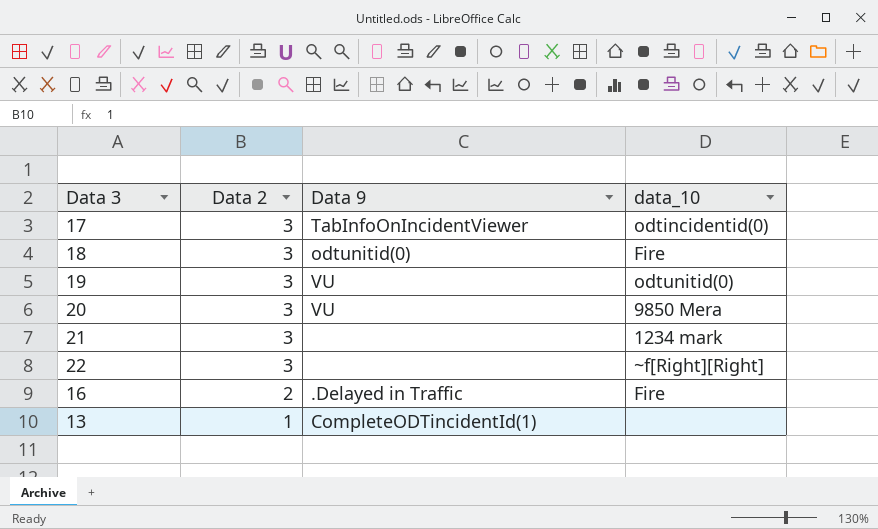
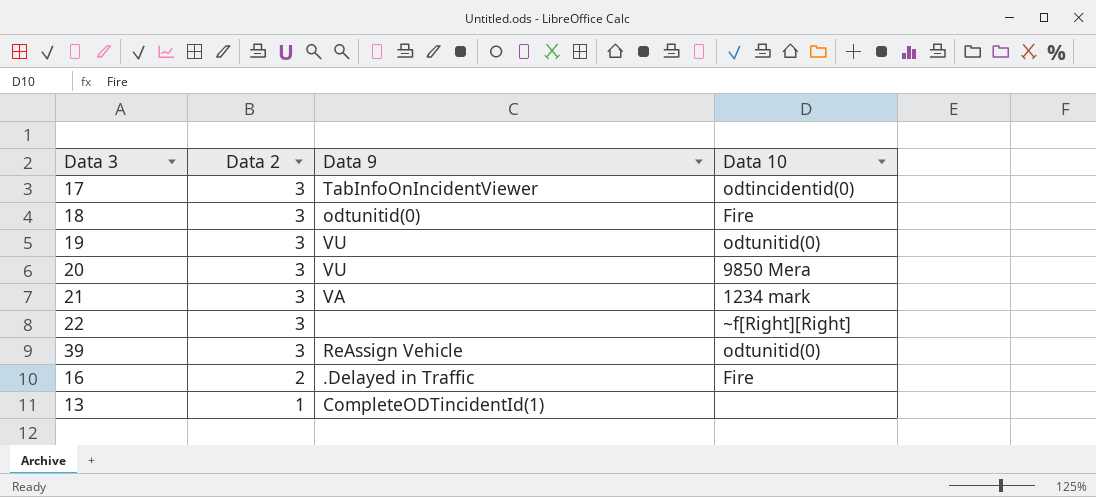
column name: data_10 -> Data 10
21 | Data 9: none -> VA
row 39: none -> 3 | ReAssign Vehicle | odtunitid(0)

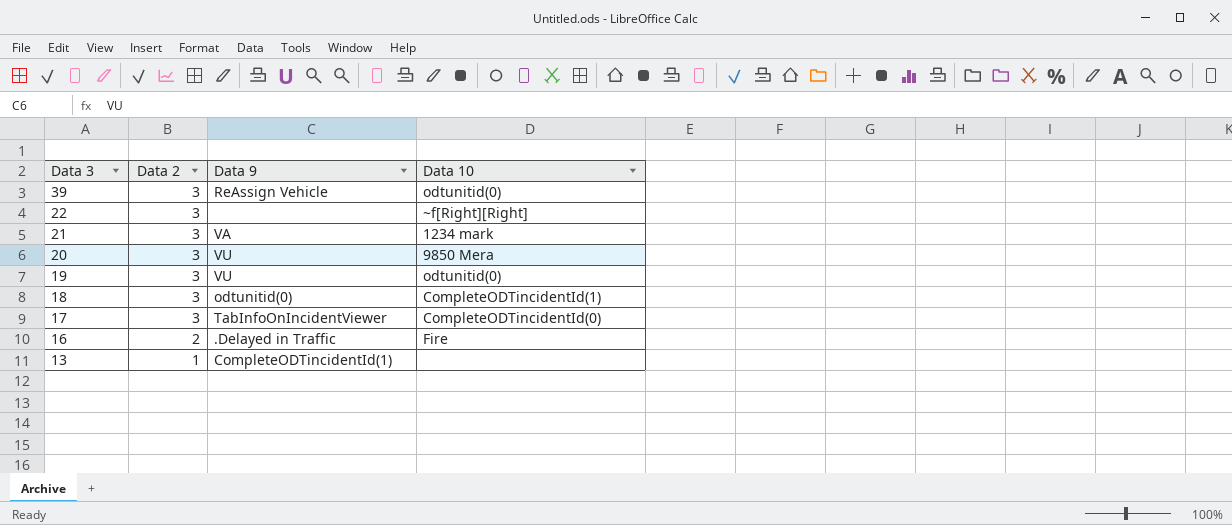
row order: Data 2 descending -> Data 3 descending
18 | Data 10: Fire -> CompleteODTincidentId(1)
17 | Data 10: odtincidentid(0) -> CompleteODTincidentId(0)

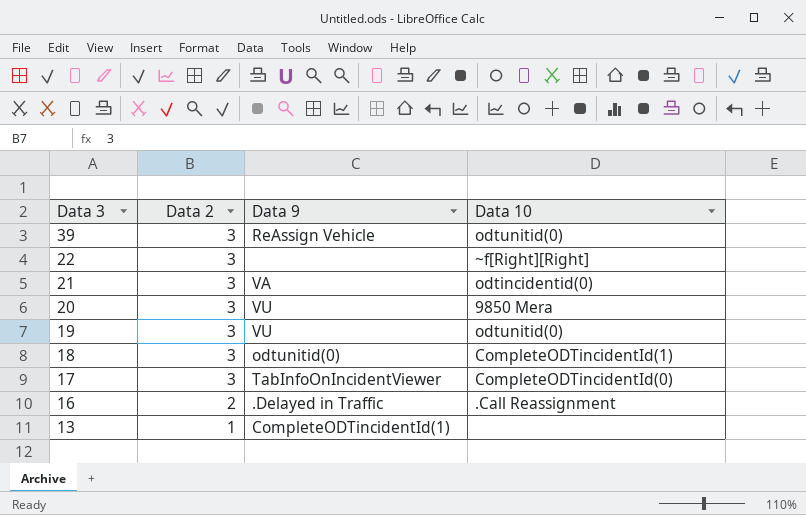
21 | Data 10: 1234 mark -> odtincidentid(0)
16 | Data 10: Fire -> .Call Reassignment

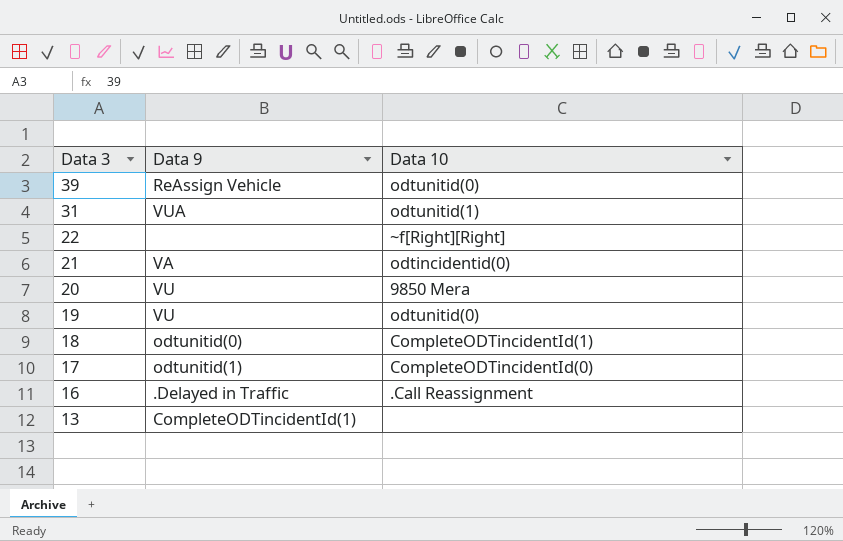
column Data 2 | position: 2 -> none
row 31: none -> VUA | odtunitid(1)
17 | Data 9: TabInfoOnIncidentViewer -> odtunitid(1)

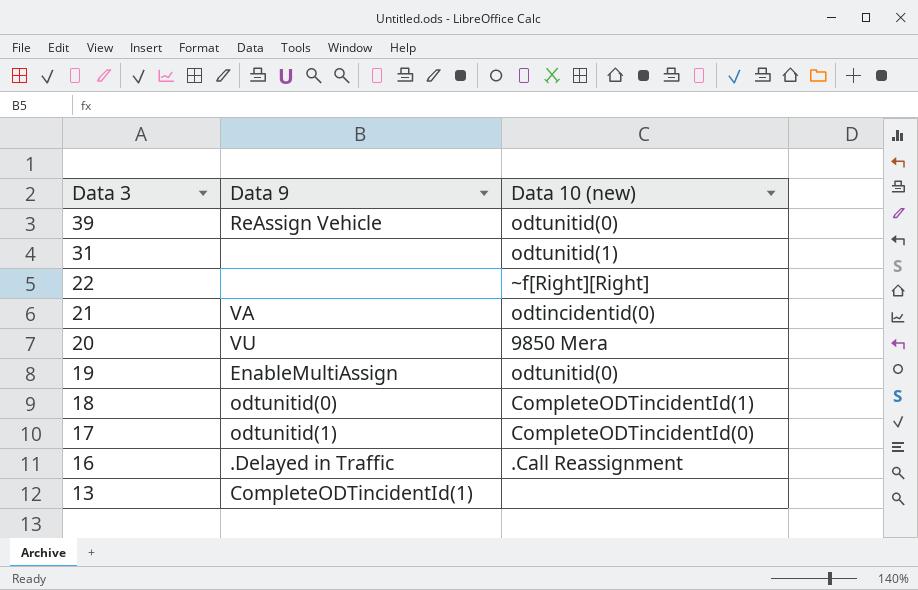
column name: Data 10 -> Data 10 (new)
31 | Data 9: VUA -> none
19 | Data 9: VU -> EnableMultiAssign

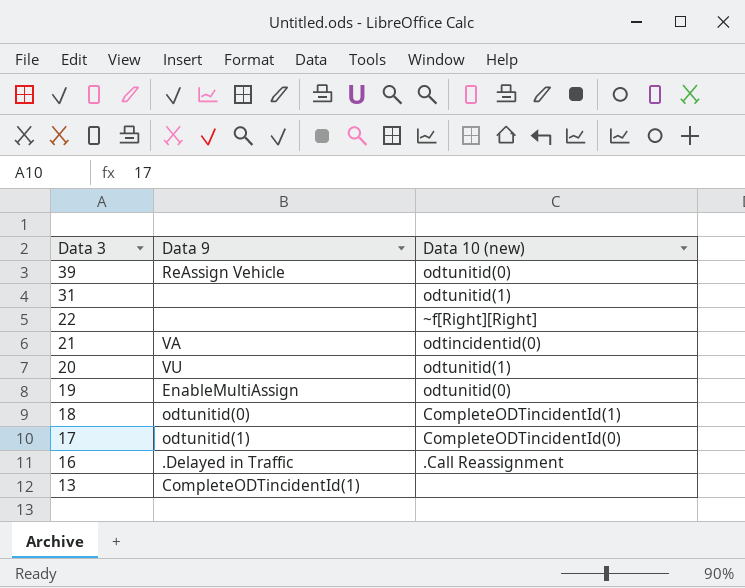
20 | Data 10 (new): 9850 Mera -> odtunitid(1)

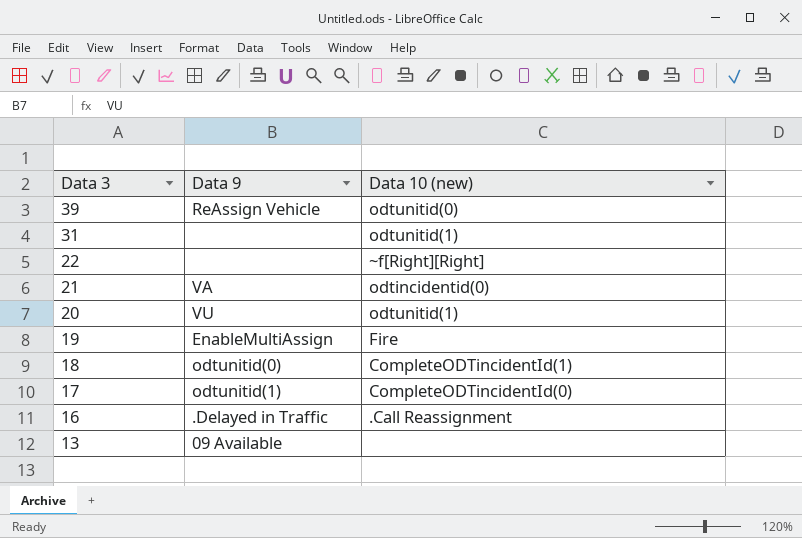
19 | Data 10 (new): odtunitid(0) -> Fire
13 | Data 9: CompleteODTincidentId(1) -> 09 Available

